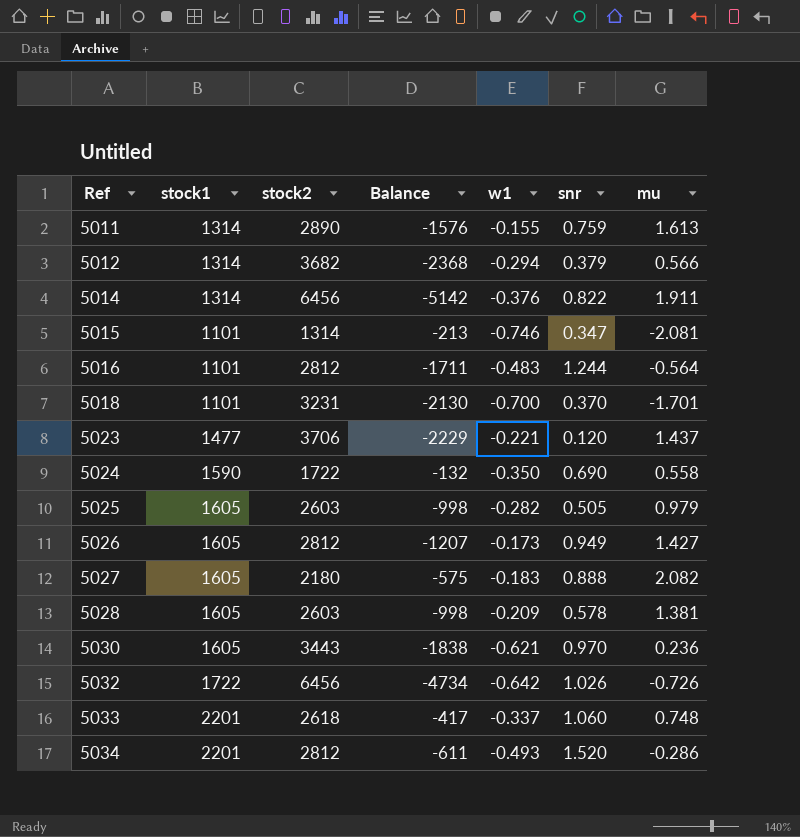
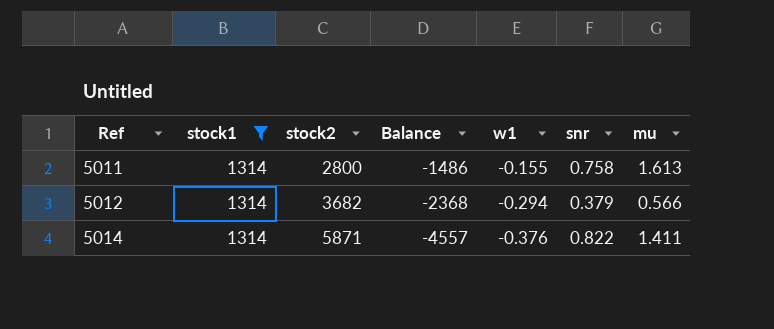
filter: none -> stock1 = 1314
5011 | stock2: 2890 -> 2800
5011 | Balance: -1576 -> -1486
5011 | snr: 0.759 -> 0.758
5014 | stock2: 6456 -> 5871
5014 | Balance: -5142 -> -4557
5014 | mu: 1.911 -> 1.411

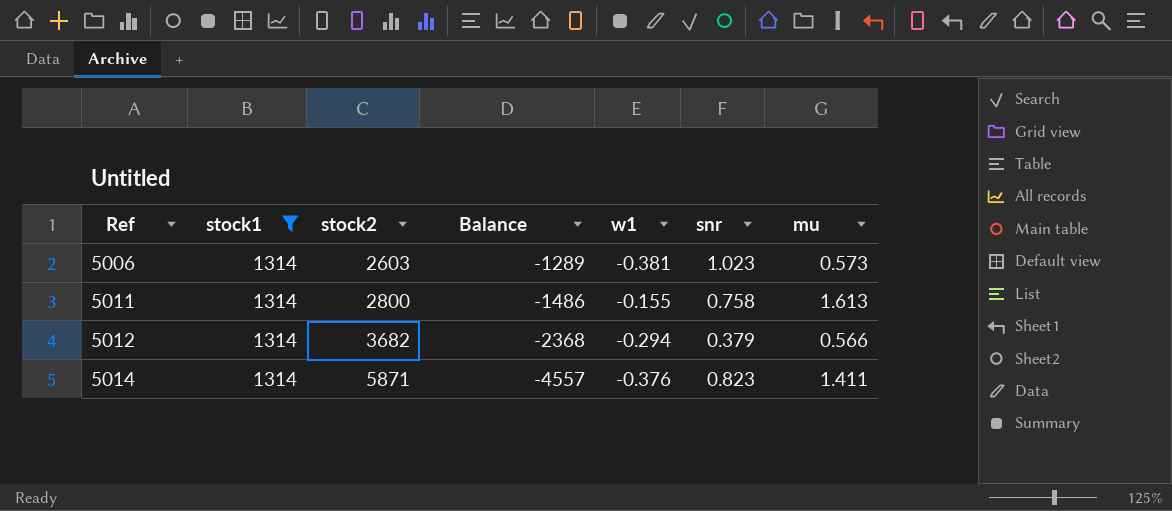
row 5006: none -> 1314 | 2603 | -1289 | -0.381 | 1.023 | 0.573
5014 | snr: 0.822 -> 0.823

